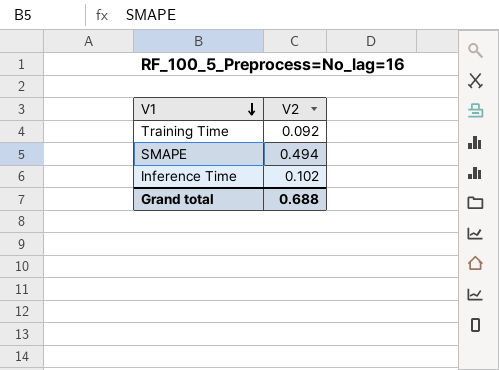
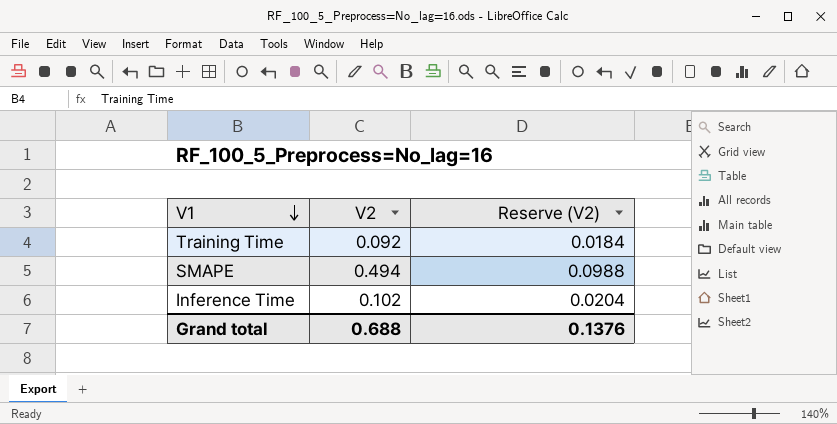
column Reserve (V2) | formula: none -> [V2] * 0.2

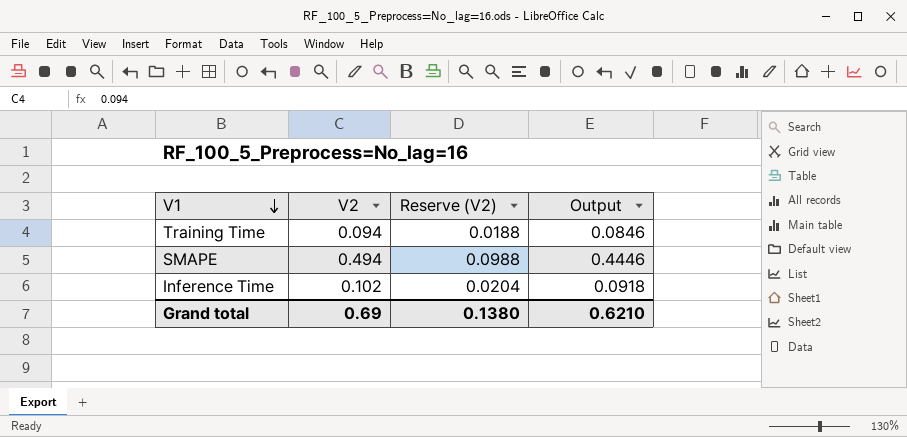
column Output | formula: none -> [V2] * 0.9
Training Time | V2: 0.092 -> 0.094
Training Time | Reserve (V2): 0.0184 -> 0.0188
Grand total | V2: 0.688 -> 0.69
Grand total | Reserve (V2): 0.1376 -> 0.1380

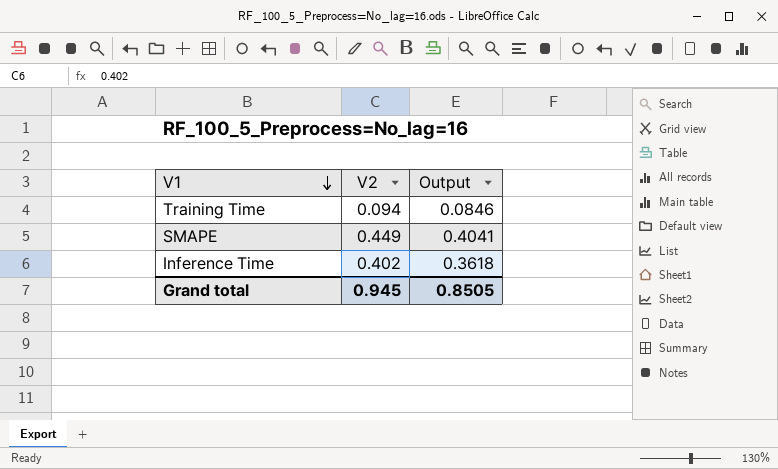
column Reserve (V2) | formula: [V2] * 0.2 -> none
SMAPE | V2: 0.494 -> 0.449
SMAPE | Output: 0.4446 -> 0.4041
Inference Time | V2: 0.102 -> 0.402
Inference Time | Output: 0.0918 -> 0.3618
Grand total | V2: 0.69 -> 0.945
Grand total | Output: 0.6210 -> 0.8505

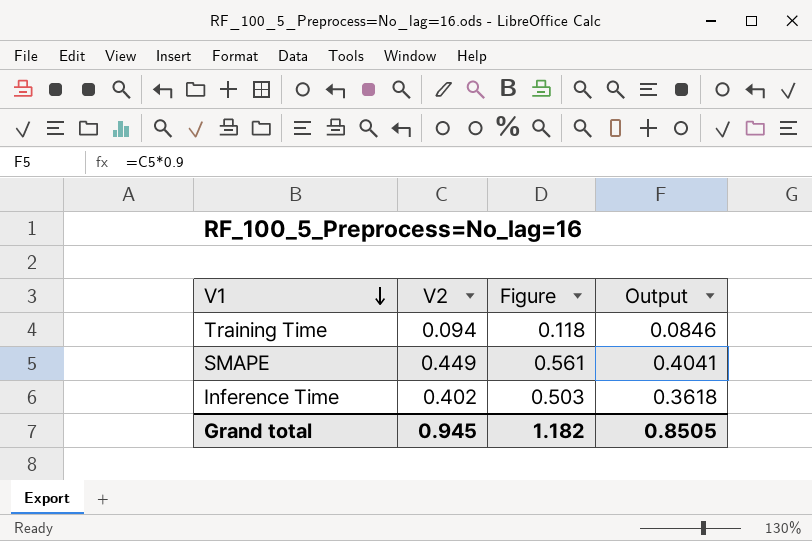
column Figure | formula: none -> [V2] * 1.25

